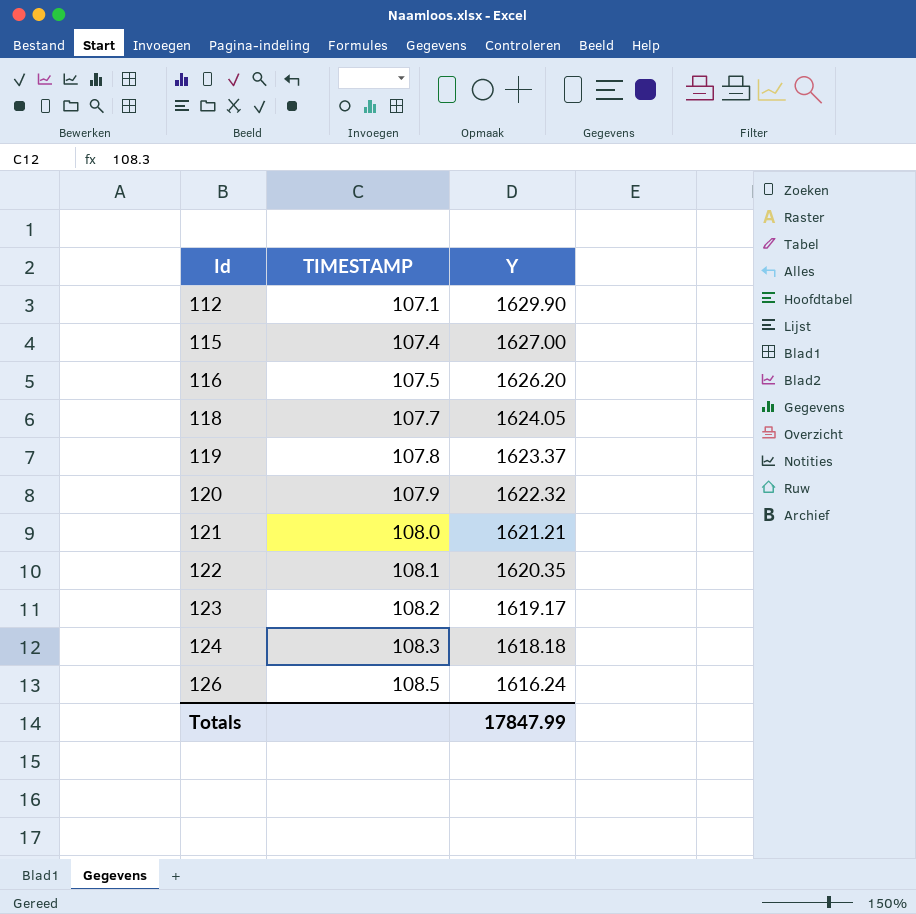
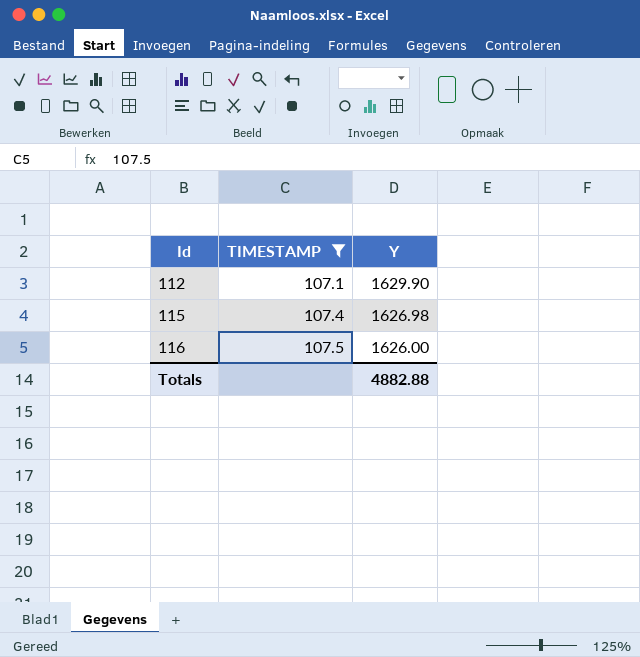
filter: none -> TIMESTAMP <= 107.5
115 | Y: 1627.00 -> 1626.98
116 | Y: 1626.20 -> 1626.00
Totals | Y: 17847.99 -> 4882.88

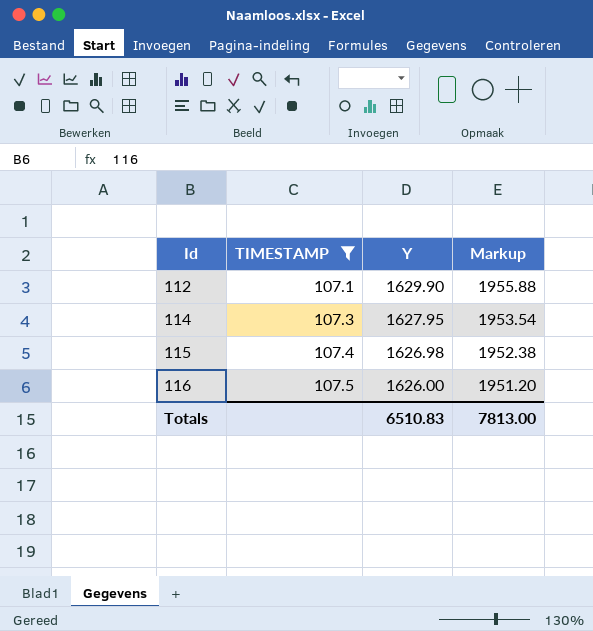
column Markup | formula: none -> [Y] * 1.2
row 114: none -> 107.3 | 1627.95 | 1953.54
Totals | Y: 4882.88 -> 6510.83

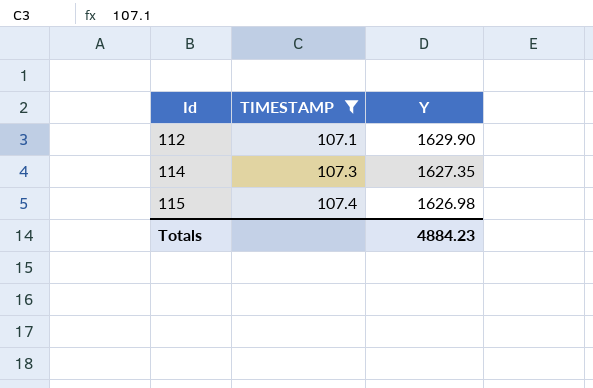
column Markup | formula: [Y] * 1.2 -> none
row 116: 107.5 | 1626.00 | 1951.20 -> none
114 | Y: 1627.95 -> 1627.35
Totals | Y: 6510.83 -> 4884.23

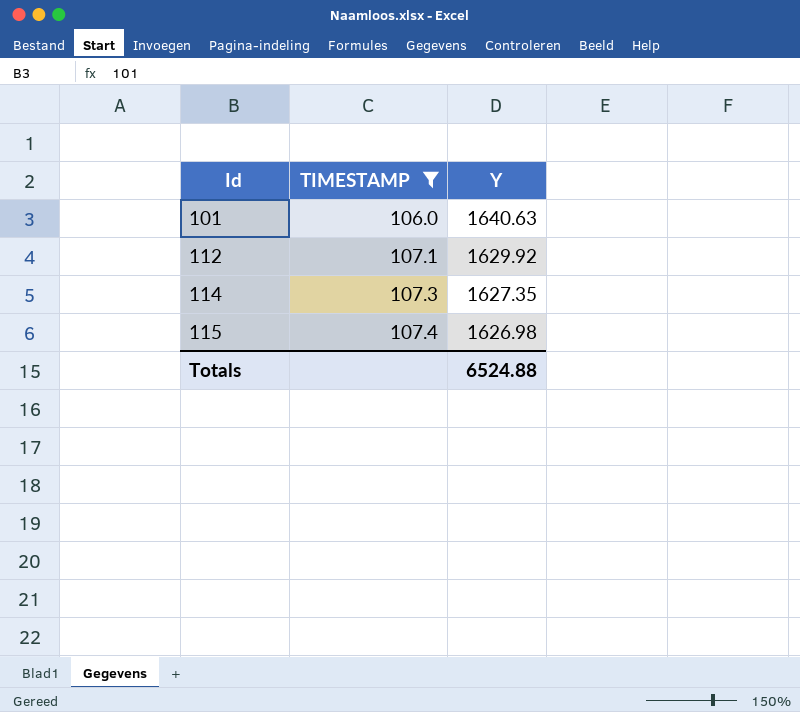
row 101: none -> 106.0 | 1640.63
112 | Y: 1629.90 -> 1629.92
Totals | Y: 4884.23 -> 6524.88

